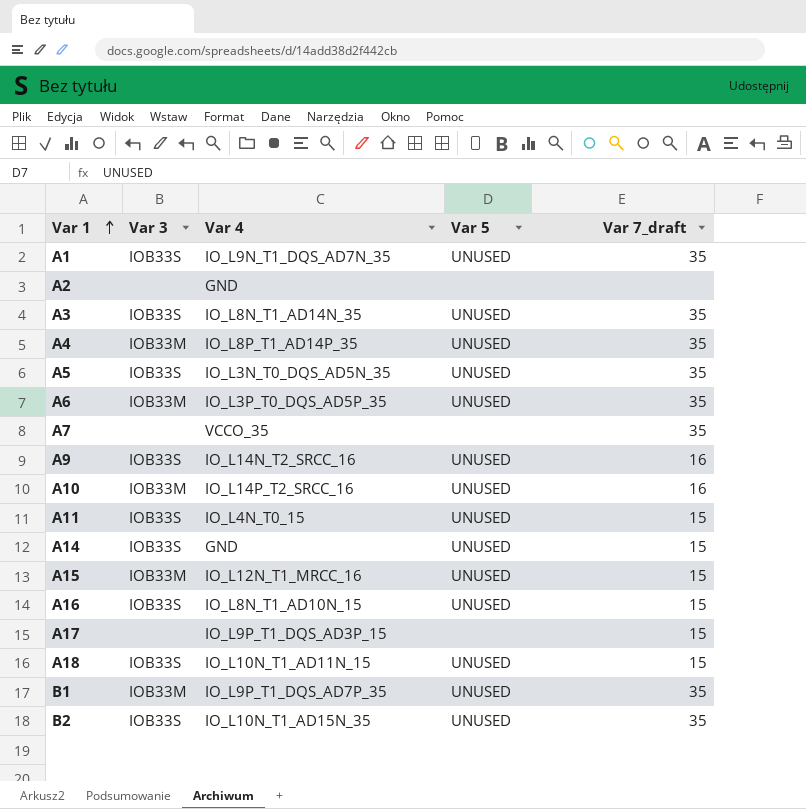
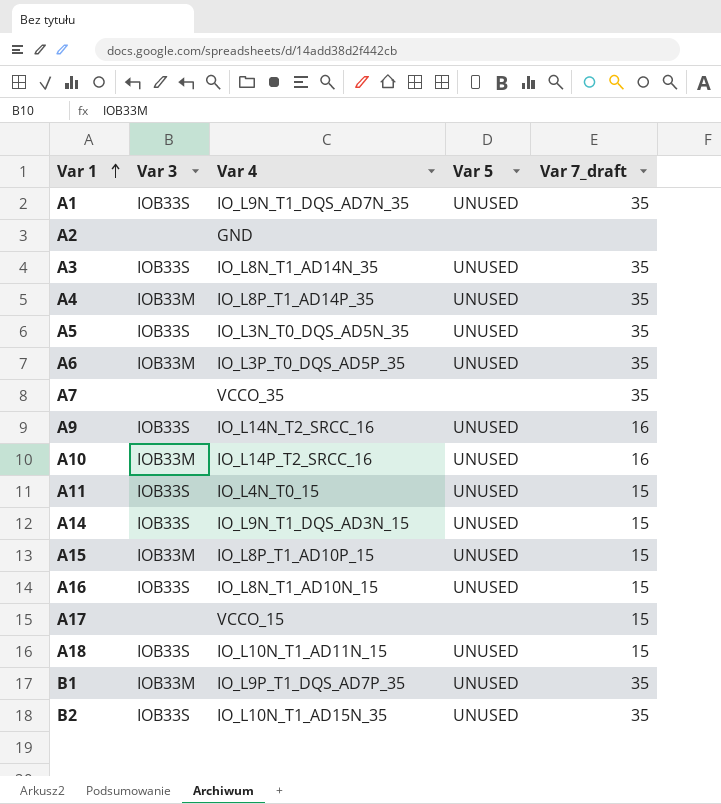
A14 | Var 4: GND -> IO_L9N_T1_DQS_AD3N_15
A15 | Var 4: IO_L12N_T1_MRCC_16 -> IO_L8P_T1_AD10P_15
A17 | Var 4: IO_L9P_T1_DQS_AD3P_15 -> VCCO_15

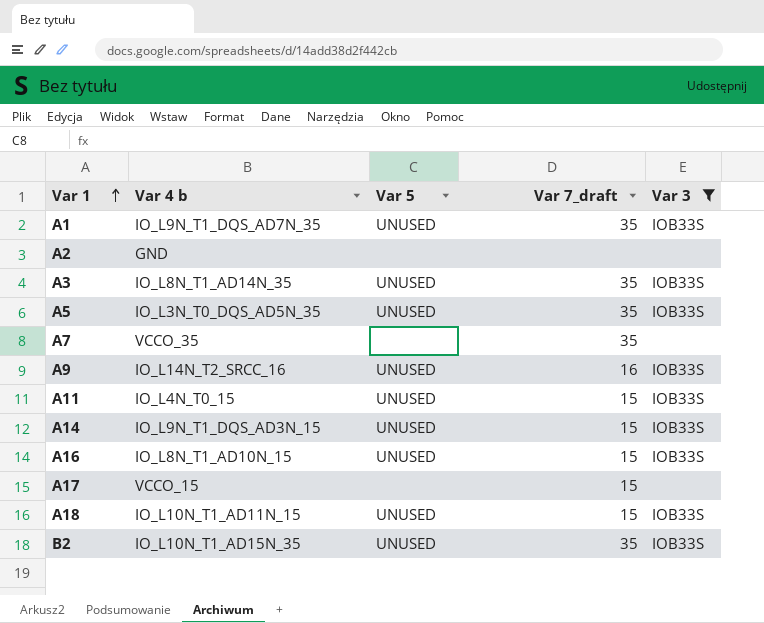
filter: none -> Var 3 != IOB33M
column name: Var 4 -> Var 4 b
column Var 3 | position: 2 -> 5

